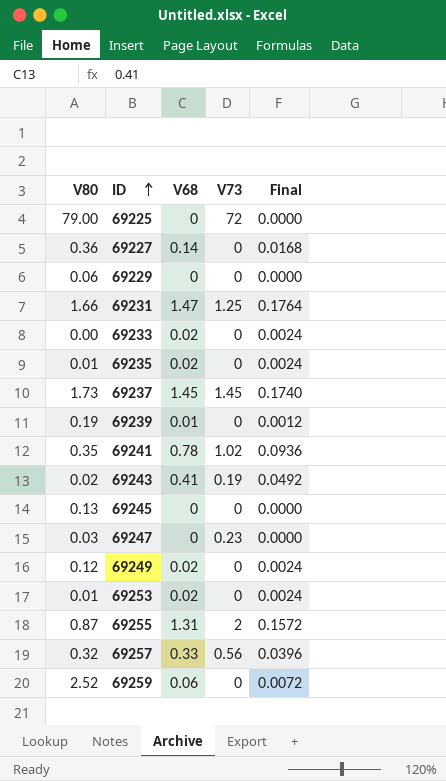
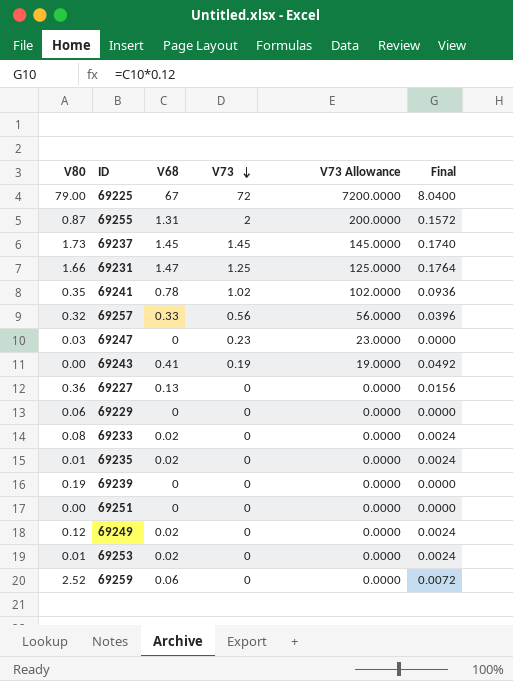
row order: ID ascending -> V73 descending
column V73 Allowance | formula: none -> [V73] * 100
row 69245: 0.13 | 0 | 0 | 0.0000 -> none
69225 | V68: 0 -> 67
69225 | Final: 0.0000 -> 8.0400
69243 | V80: 0.02 -> 0.00
69227 | V68: 0.14 -> 0.13
69227 | Final: 0.0168 -> 0.0156
69233 | V80: 0.00 -> 0.08
69239 | V68: 0.01 -> 0
69239 | Final: 0.0012 -> 0.0000
row 69251: none -> 0.00 | 0 | 0 | 0.0000 | 0.0000

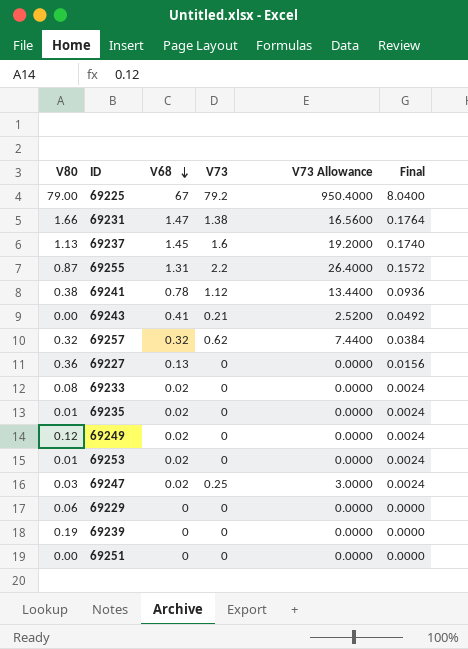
row order: V73 descending -> V68 descending
column V73 Allowance | formula: [V73] * 100 -> [V73] * 12
row 69259: 2.52 | 0.06 | 0 | 0.0000 | 0.0072 -> none
69225 | V73: 72 -> 79.2
69231 | V73: 1.25 -> 1.38
69237 | V80: 1.73 -> 1.13
69237 | V73: 1.45 -> 1.6
69255 | V73: 2 -> 2.2
69241 | V80: 0.35 -> 0.38
69241 | V73: 1.02 -> 1.12
69243 | V73: 0.19 -> 0.21
69257 | V68: 0.33 -> 0.32
69257 | V73: 0.56 -> 0.62
69257 | Final: 0.0396 -> 0.0384
69247 | V68: 0 -> 0.02
69247 | V73: 0.23 -> 0.25
69247 | Final: 0.0000 -> 0.0024

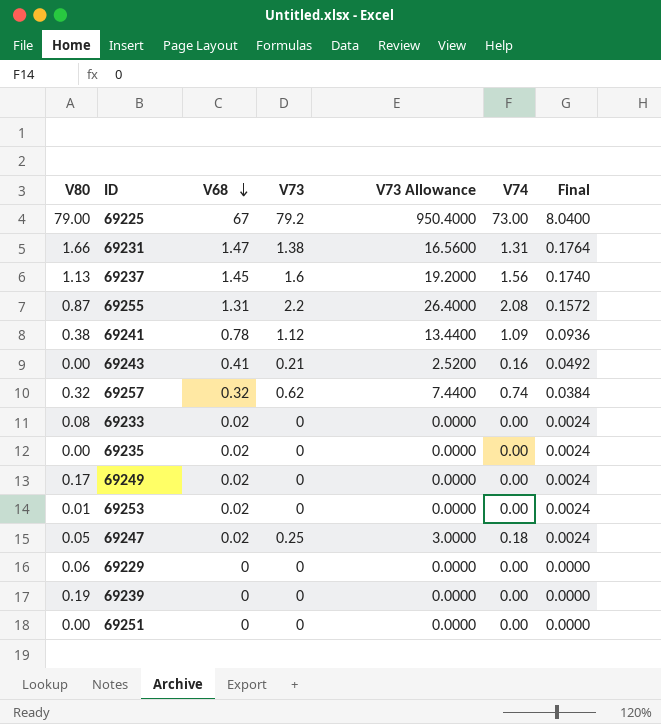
column V74 | position: none -> 6
row 69227: 0.36 | 0.13 | 0 | 0.0000 | 0.0156 -> none
69235 | V80: 0.01 -> 0.00
69249 | V80: 0.12 -> 0.17
69247 | V80: 0.03 -> 0.05

